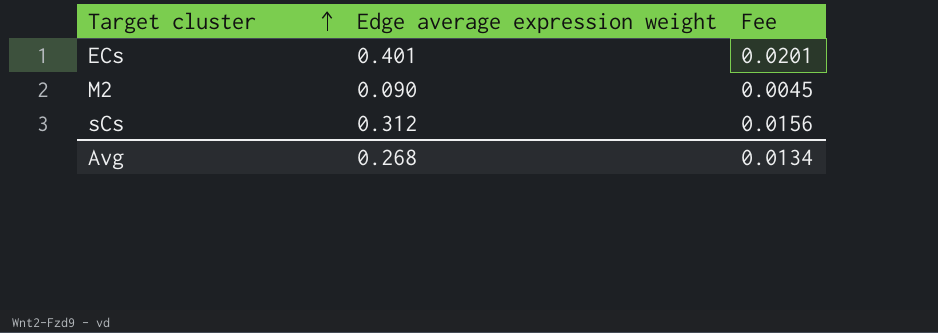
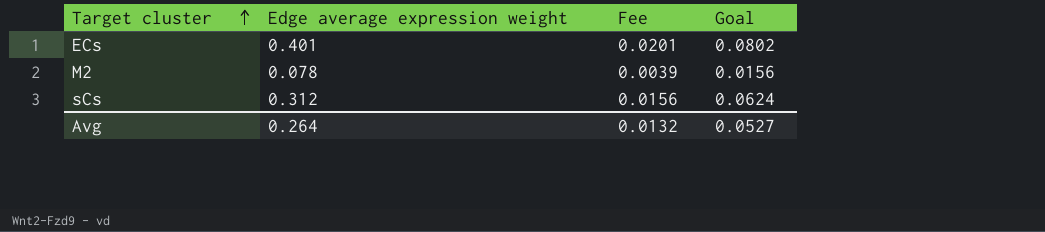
column Goal | formula: none -> [Edge average expression weight] * 0.2
M2 | Edge average expression weight: 0.090 -> 0.078
M2 | Fee: 0.0045 -> 0.0039
Avg | Edge average expression weight: 0.268 -> 0.264
Avg | Fee: 0.0134 -> 0.0132

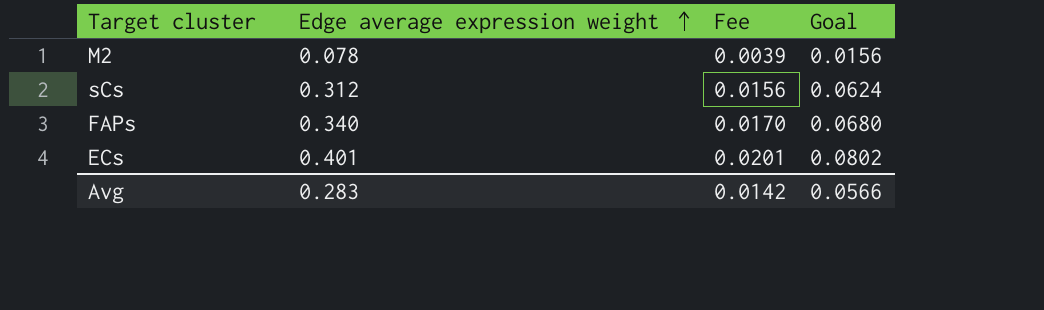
row order: Target cluster ascending -> Edge average expression weight ascending
row FAPs: none -> 0.340 | 0.0170 | 0.0680
Avg | Edge average expression weight: 0.264 -> 0.283
Avg | Fee: 0.0132 -> 0.0142
Avg | Goal: 0.0527 -> 0.0566

